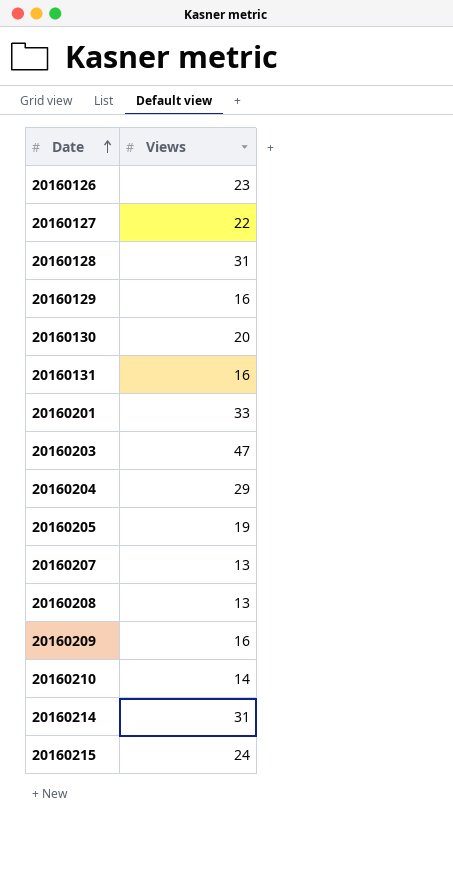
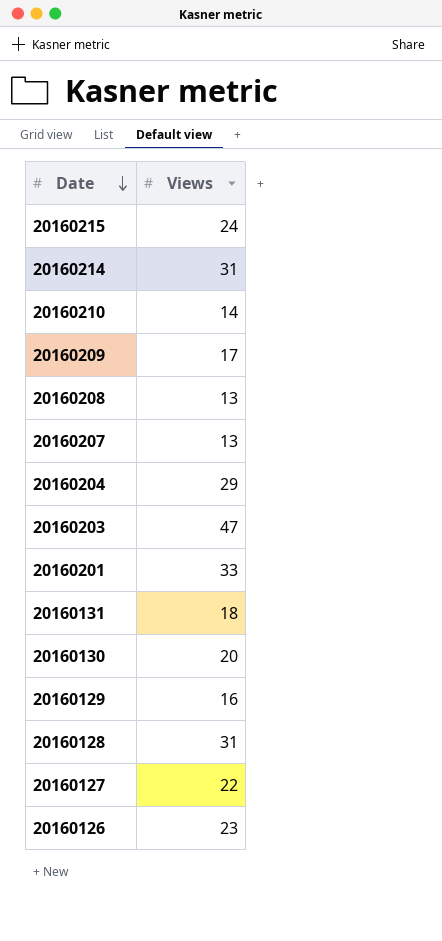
row order: Date ascending -> Date descending
row 20160205: 19 -> none
20160209 | Views: 16 -> 17
20160131 | Views: 16 -> 18

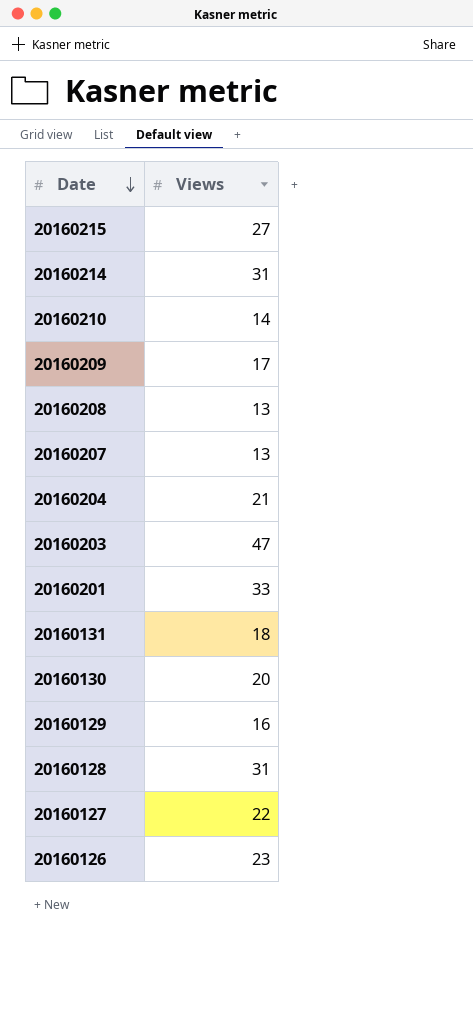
20160215 | Views: 24 -> 27
20160204 | Views: 29 -> 21

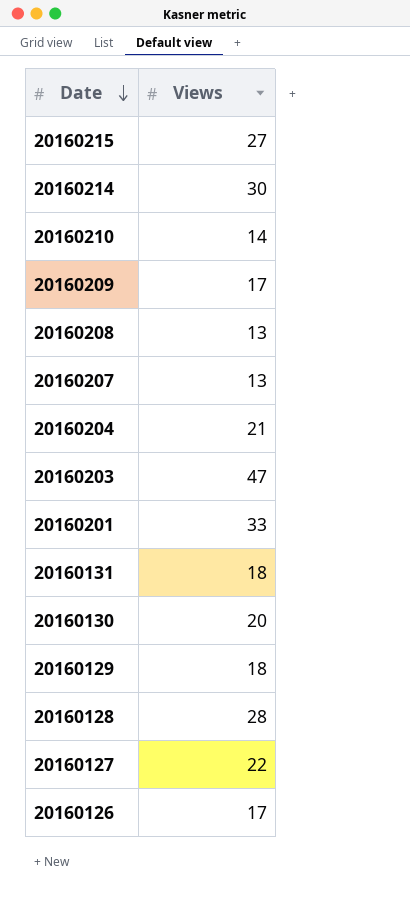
20160214 | Views: 31 -> 30
20160129 | Views: 16 -> 18
20160128 | Views: 31 -> 28
20160126 | Views: 23 -> 17

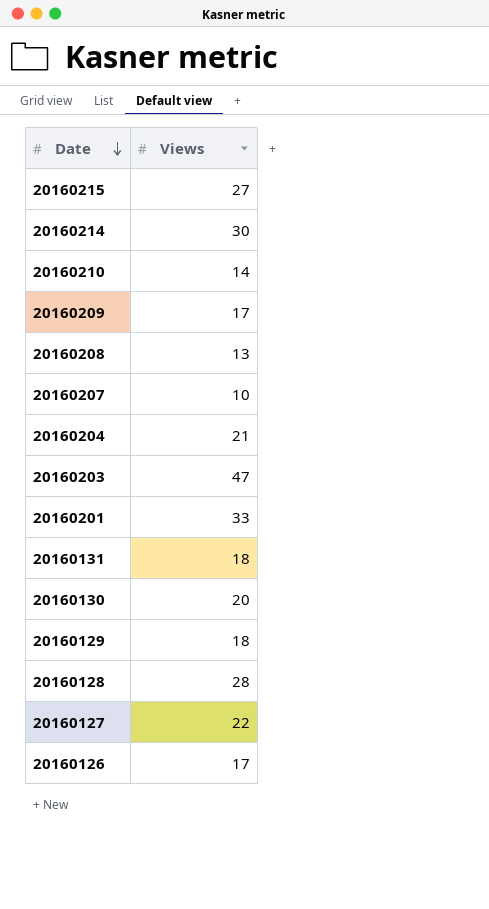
20160207 | Views: 13 -> 10

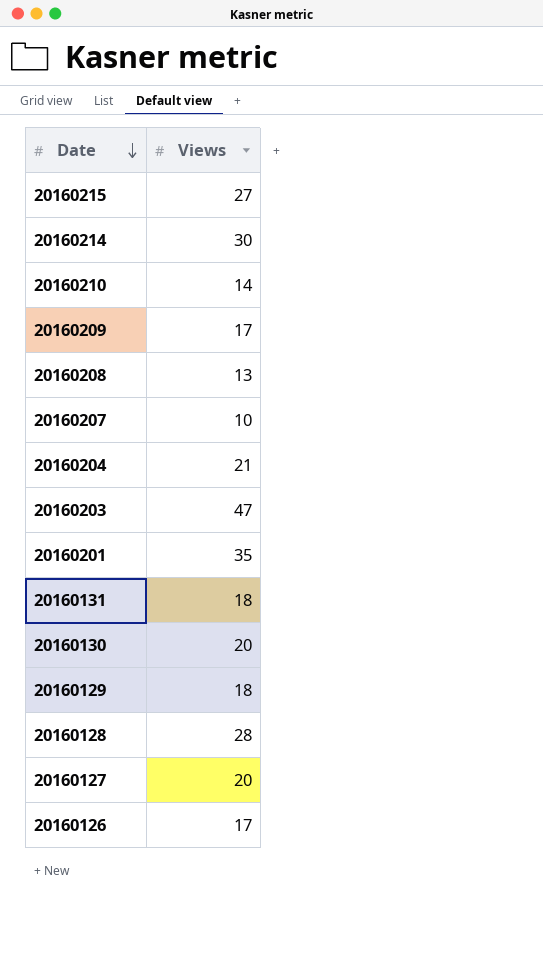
20160201 | Views: 33 -> 35
20160127 | Views: 22 -> 20

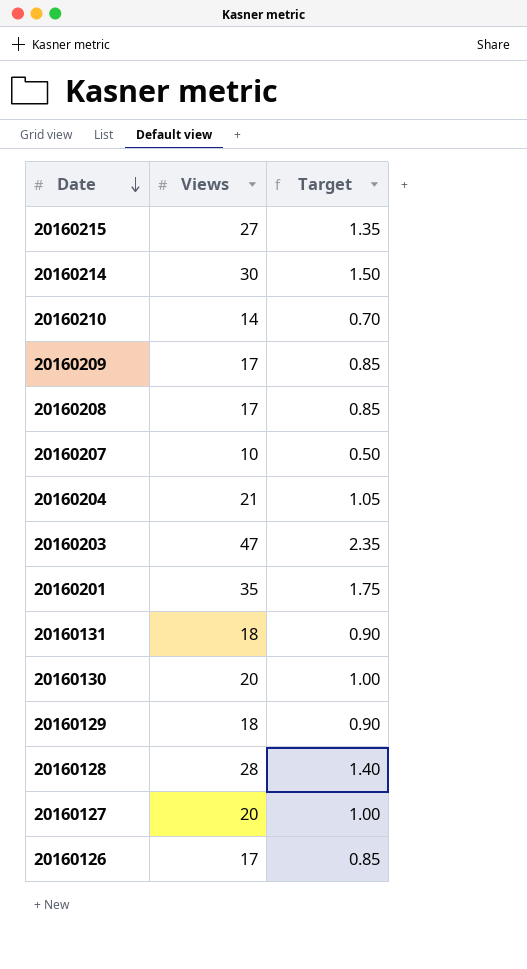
column Target | formula: none -> [Views] * 0.05
20160208 | Views: 13 -> 17

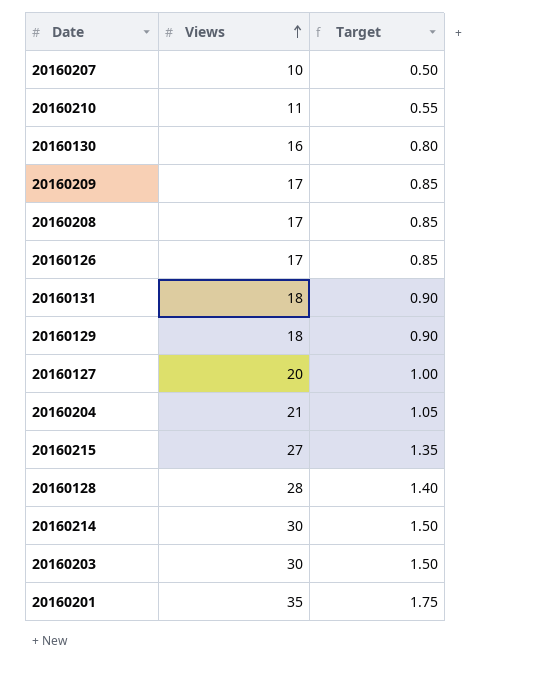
row order: Date descending -> Views ascending
20160210 | Views: 14 -> 11
20160210 | Target: 0.70 -> 0.55
20160130 | Views: 20 -> 16
20160130 | Target: 1.00 -> 0.80
20160203 | Views: 47 -> 30
20160203 | Target: 2.35 -> 1.50

